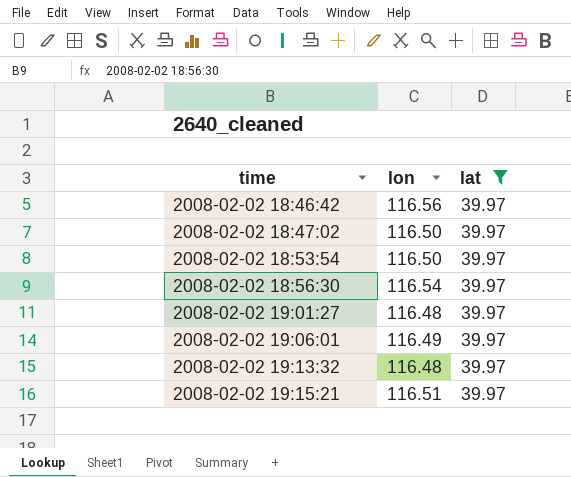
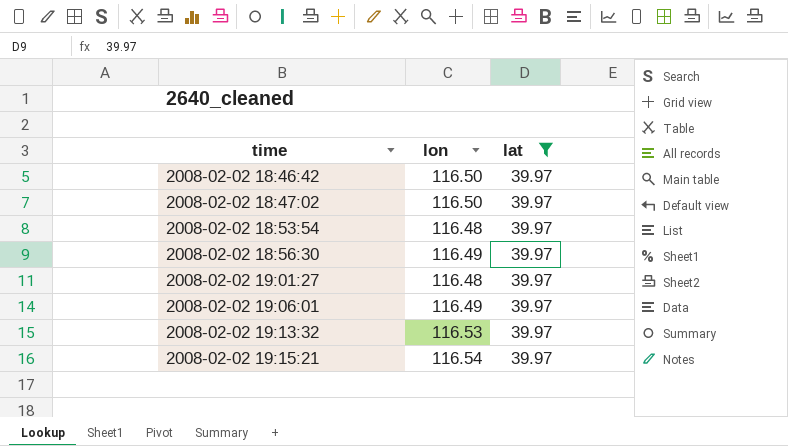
2008-02-02 18:46:42 | lon: 116.56 -> 116.50
2008-02-02 18:53:54 | lon: 116.50 -> 116.48
2008-02-02 18:56:30 | lon: 116.54 -> 116.49
2008-02-02 19:13:32 | lon: 116.48 -> 116.53
2008-02-02 19:15:21 | lon: 116.51 -> 116.54

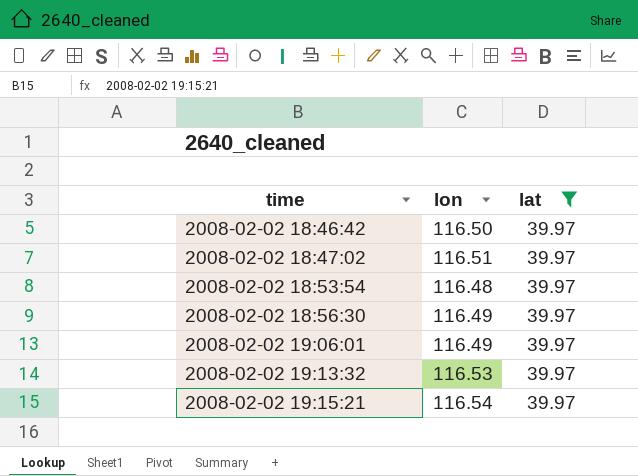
row 2008-02-02 19:01:27: 116.48 | 39.97 -> none
2008-02-02 18:47:02 | lon: 116.50 -> 116.51

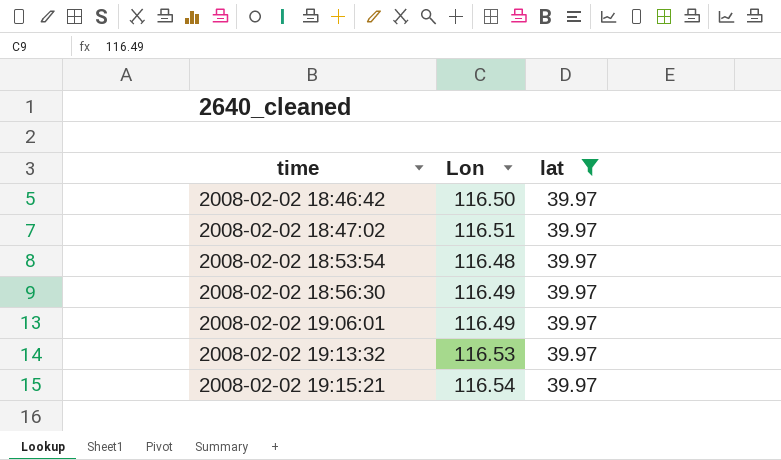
column name: lon -> Lon

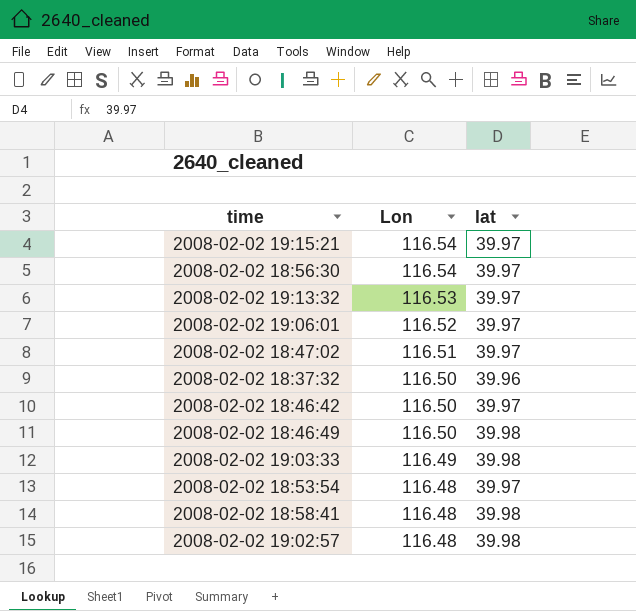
filter: lat = 39.97 -> none
row order: time ascending -> Lon descending
2008-02-02 18:56:30 | Lon: 116.49 -> 116.54
2008-02-02 19:06:01 | Lon: 116.49 -> 116.52

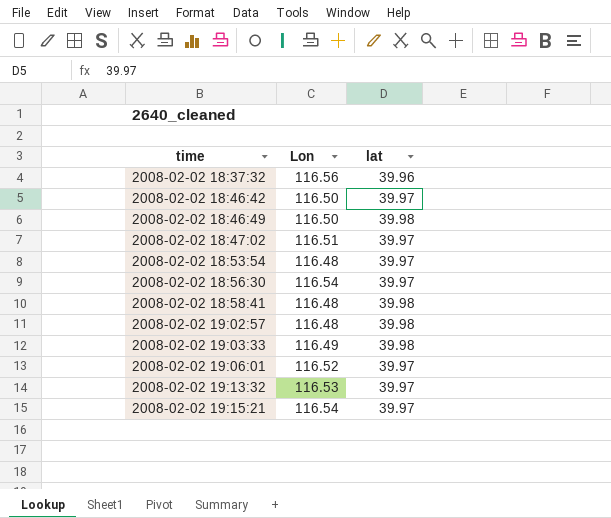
row order: Lon descending -> time ascending
2008-02-02 18:37:32 | Lon: 116.50 -> 116.56

